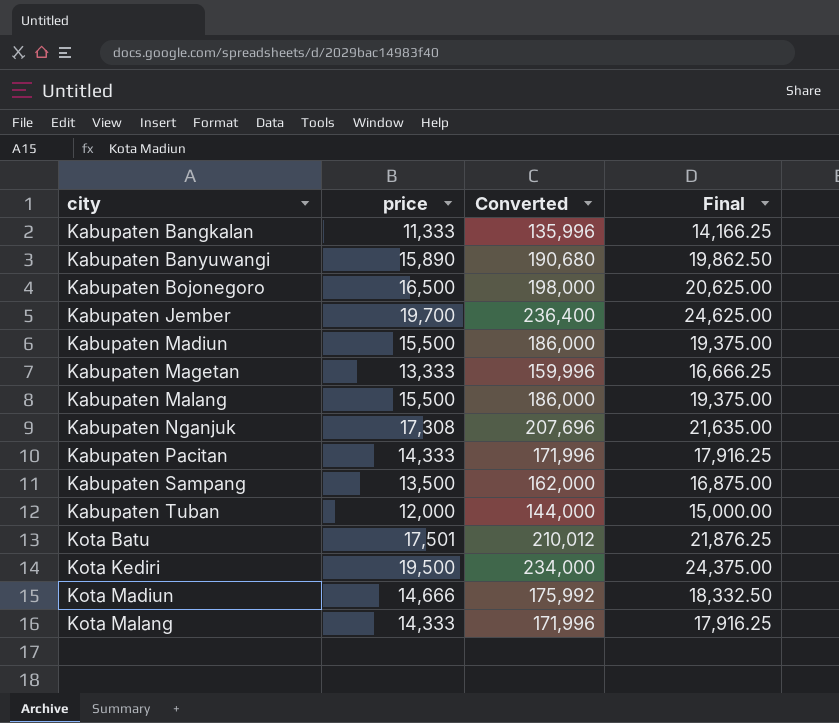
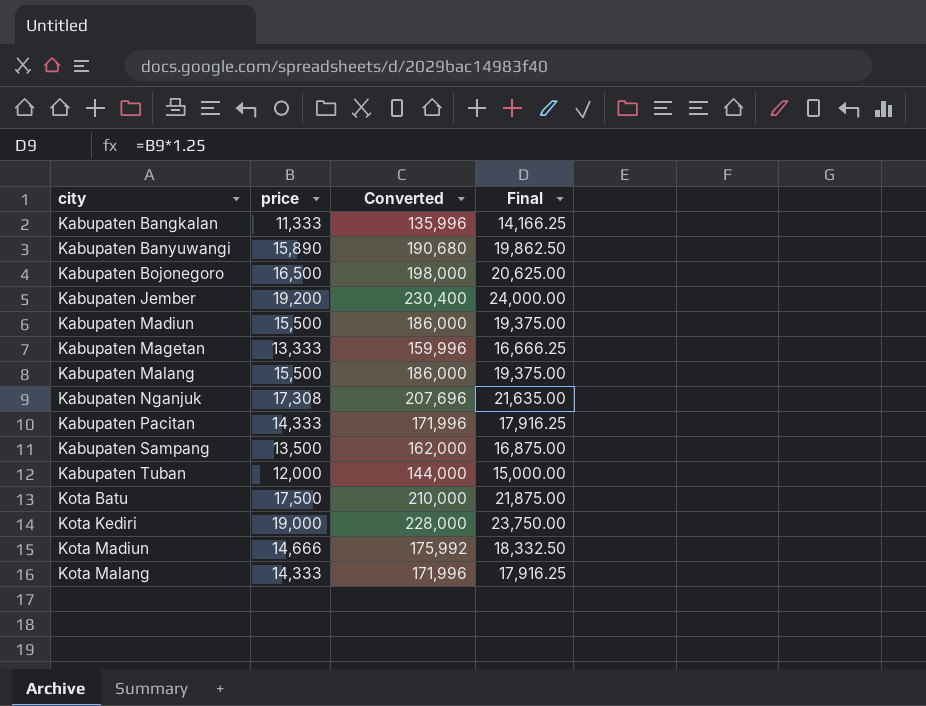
Kabupaten Jember | price: 19,700 -> 19,200
Kabupaten Jember | Converted: 236,400 -> 230,400
Kabupaten Jember | Final: 24,625.00 -> 24,000.00
Kota Batu | price: 17,501 -> 17,500
Kota Batu | Converted: 210,012 -> 210,000
Kota Batu | Final: 21,876.25 -> 21,875.00
Kota Kediri | price: 19,500 -> 19,000
Kota Kediri | Converted: 234,000 -> 228,000
Kota Kediri | Final: 24,375.00 -> 23,750.00

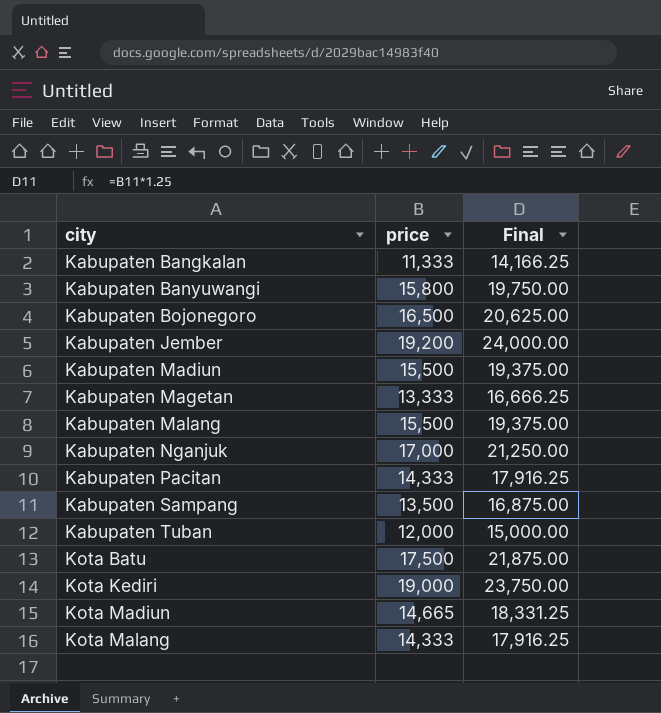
column Converted | formula: [price] * 12 -> none
Kabupaten Banyuwangi | price: 15,890 -> 15,800
Kabupaten Banyuwangi | Final: 19,862.50 -> 19,750.00
Kabupaten Nganjuk | price: 17,308 -> 17,000
Kabupaten Nganjuk | Final: 21,635.00 -> 21,250.00
Kota Madiun | price: 14,666 -> 14,665
Kota Madiun | Final: 18,332.50 -> 18,331.25

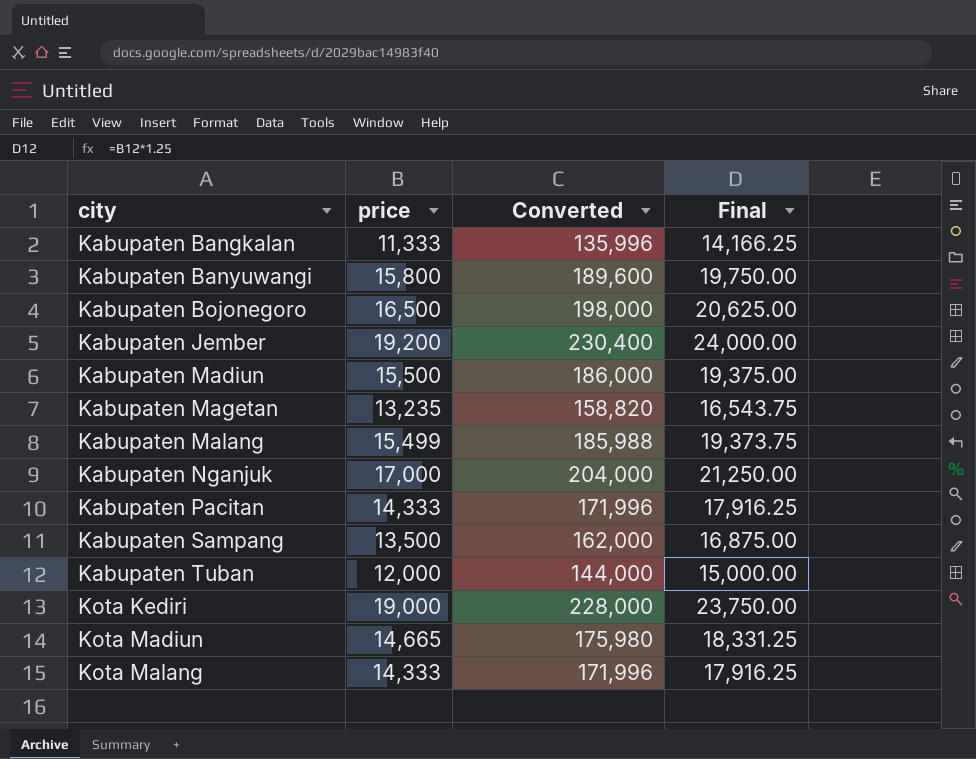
column Converted | formula: none -> [price] * 12
row Kota Batu: 17,500 | 21,875.00 -> none
Kabupaten Magetan | price: 13,333 -> 13,235
Kabupaten Magetan | Final: 16,666.25 -> 16,543.75
Kabupaten Malang | price: 15,500 -> 15,499
Kabupaten Malang | Final: 19,375.00 -> 19,373.75

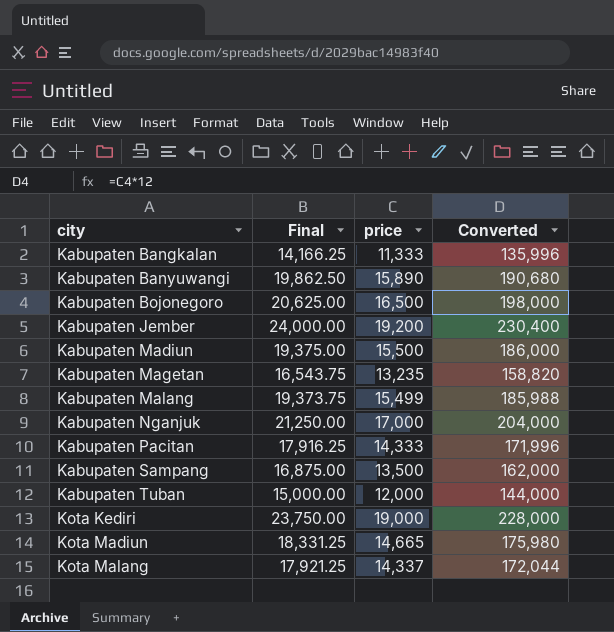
column Final | position: 4 -> 2
Kabupaten Banyuwangi | Final: 19,750.00 -> 19,862.50
Kabupaten Banyuwangi | price: 15,800 -> 15,890
Kabupaten Banyuwangi | Converted: 189,600 -> 190,680
Kota Malang | Final: 17,916.25 -> 17,921.25
Kota Malang | price: 14,333 -> 14,337
Kota Malang | Converted: 171,996 -> 172,044

